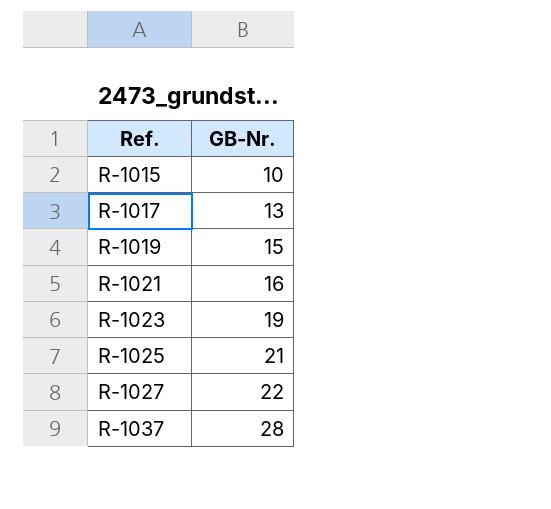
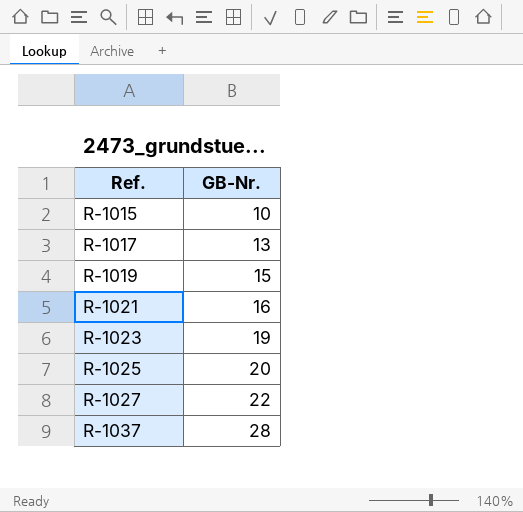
R-1025 | GB-Nr.: 21 -> 20

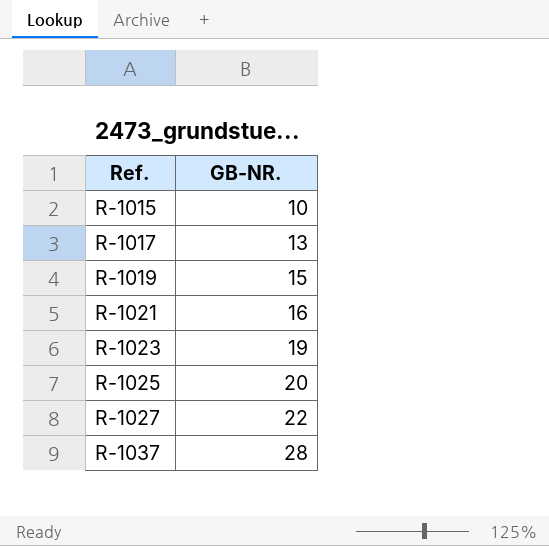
column name: GB-Nr. -> GB-NR.

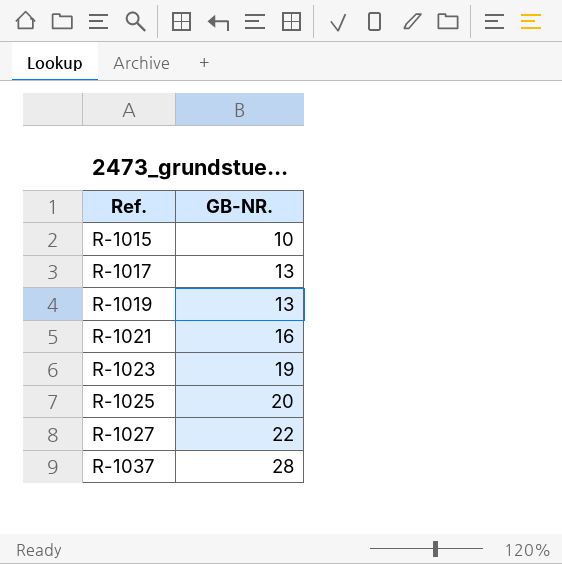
R-1019 | GB-NR.: 15 -> 13

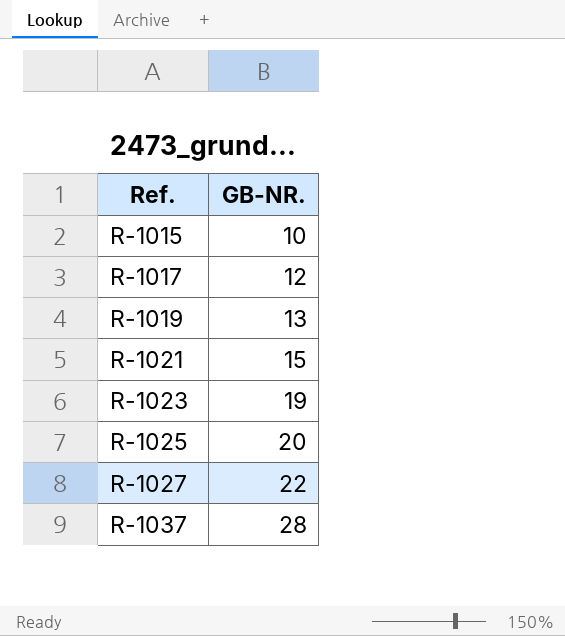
R-1017 | GB-NR.: 13 -> 12
R-1021 | GB-NR.: 16 -> 15

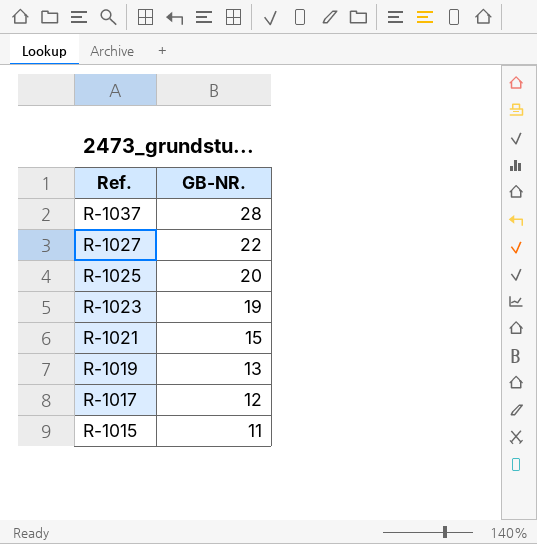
row order: Ref. ascending -> Ref. descending
R-1015 | GB-NR.: 10 -> 11

